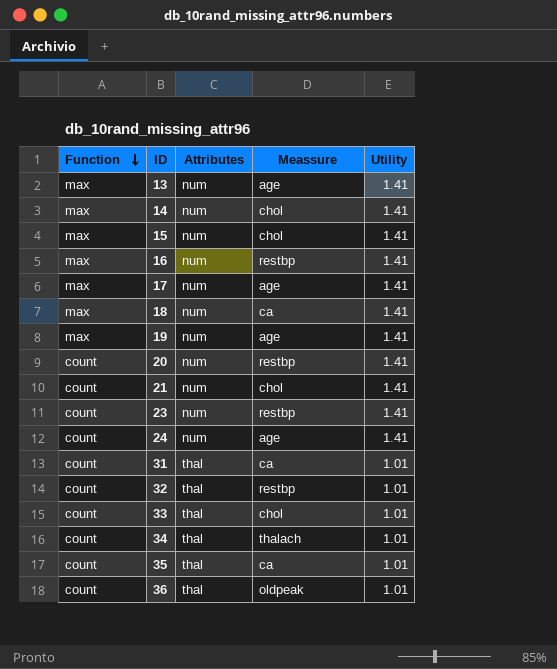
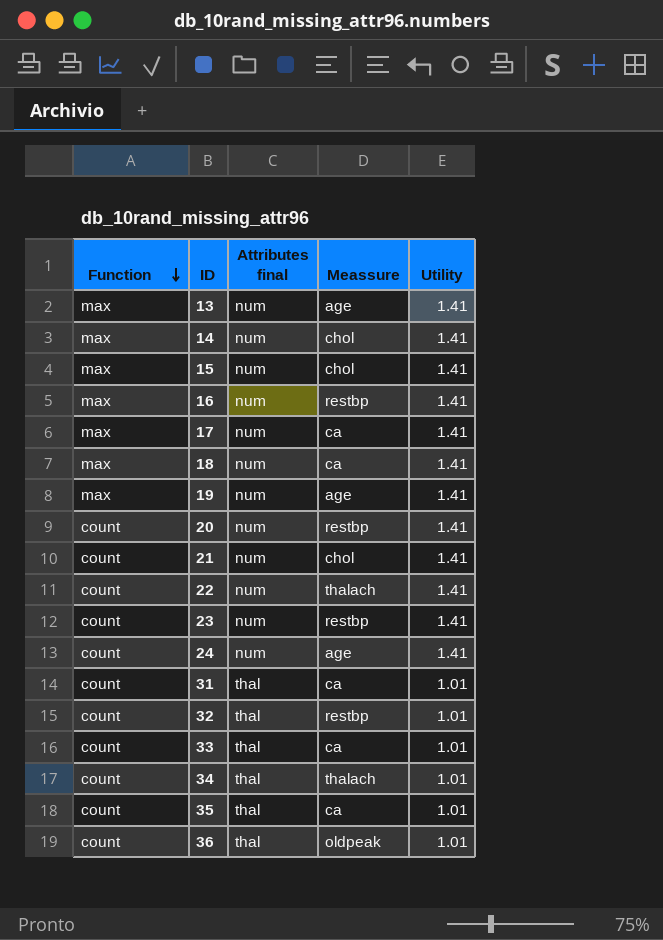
column name: Attributes -> Attributes final
17 | Meassure: age -> ca
row 22: none -> count | num | thalach | 1.41
33 | Meassure: chol -> ca

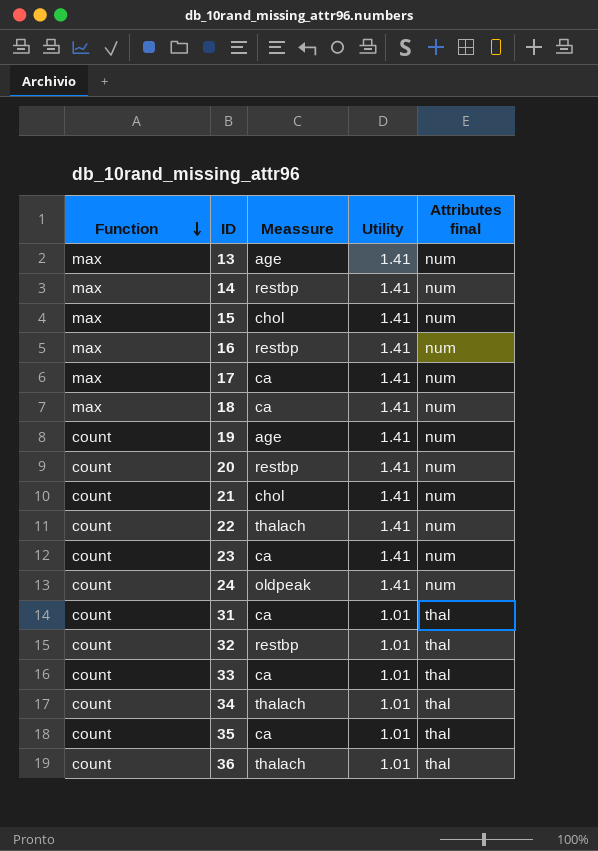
column Attributes final | position: 3 -> 5
14 | Meassure: chol -> restbp
19 | Function: max -> count
23 | Meassure: restbp -> ca
24 | Meassure: age -> oldpeak
36 | Meassure: oldpeak -> thalach

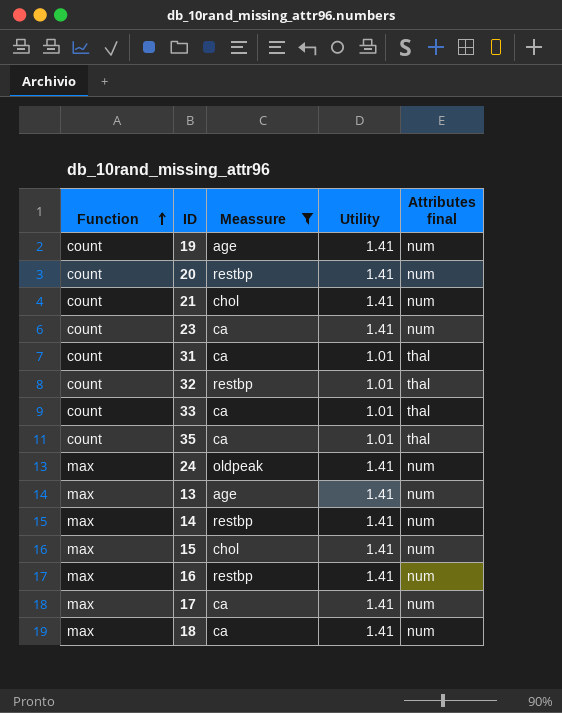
filter: none -> Meassure != thalach
row order: Function descending -> Function ascending
24 | Function: count -> max

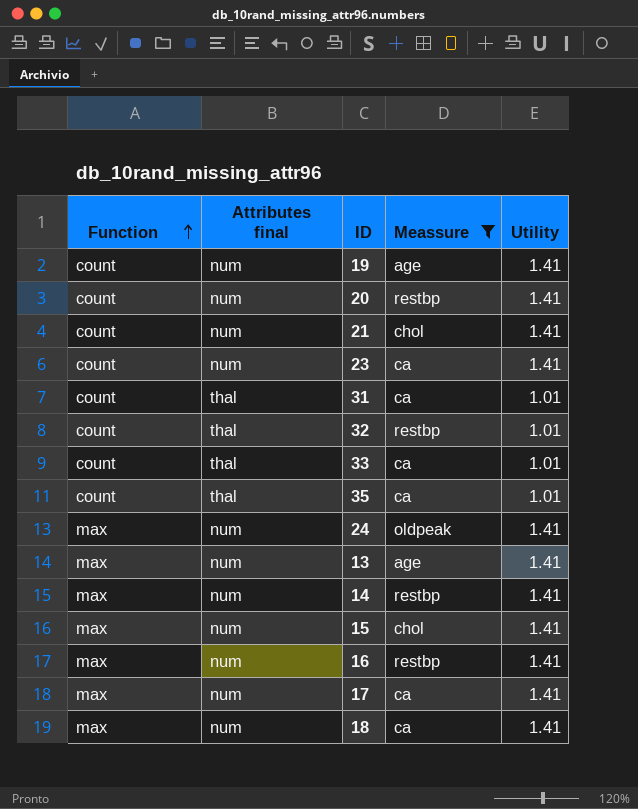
column Attributes final | position: 5 -> 2

